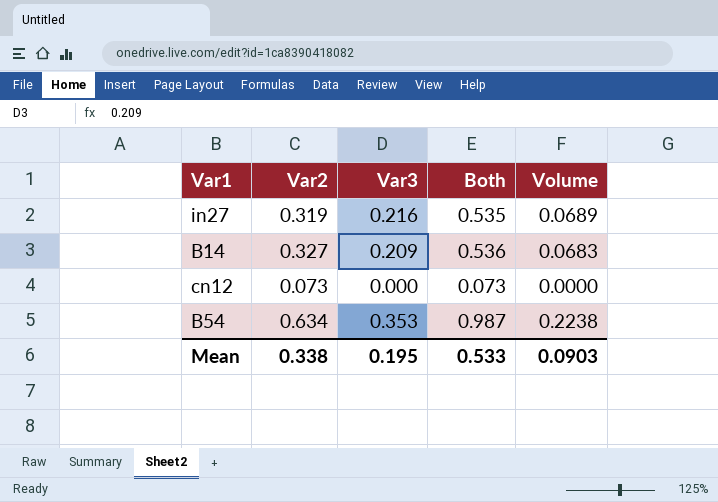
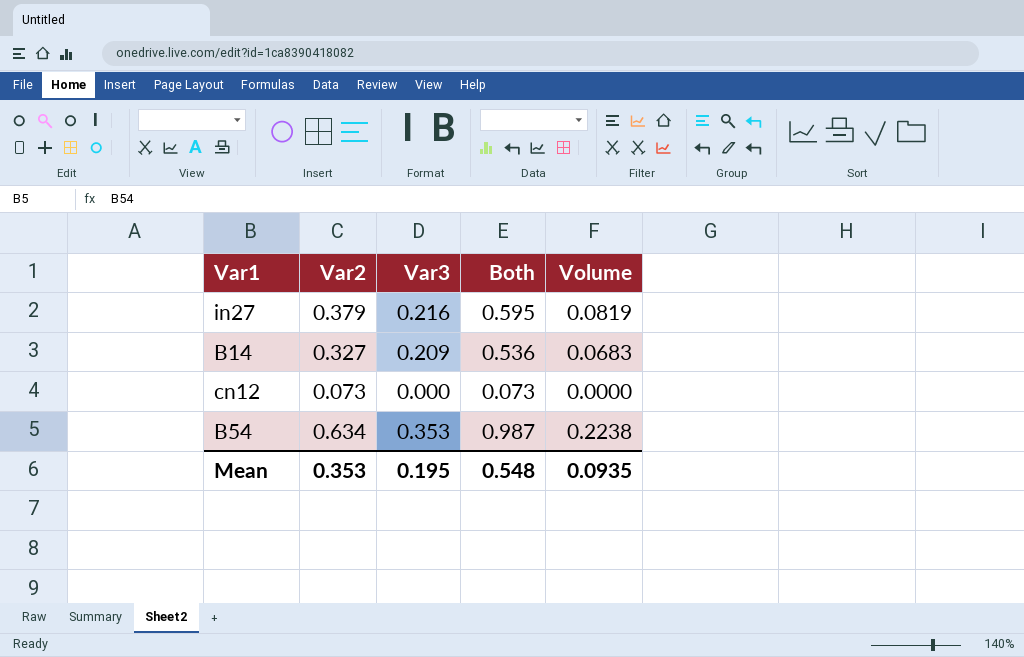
in27 | Var2: 0.319 -> 0.379
in27 | Both: 0.535 -> 0.595
in27 | Volume: 0.0689 -> 0.0819
Mean | Var2: 0.338 -> 0.353
Mean | Both: 0.533 -> 0.548
Mean | Volume: 0.0903 -> 0.0935

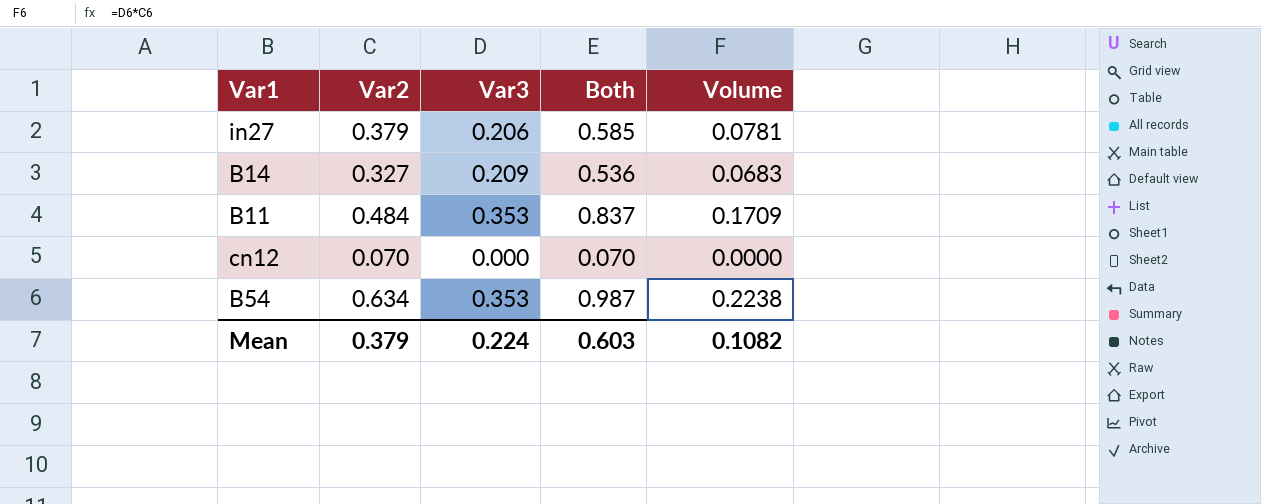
in27 | Var3: 0.216 -> 0.206
in27 | Both: 0.595 -> 0.585
in27 | Volume: 0.0819 -> 0.0781
row B11: none -> 0.484 | 0.353 | 0.837 | 0.1709
cn12 | Var2: 0.073 -> 0.070
cn12 | Both: 0.073 -> 0.070
Mean | Var2: 0.353 -> 0.379
Mean | Var3: 0.195 -> 0.224
Mean | Both: 0.548 -> 0.603
Mean | Volume: 0.0935 -> 0.1082

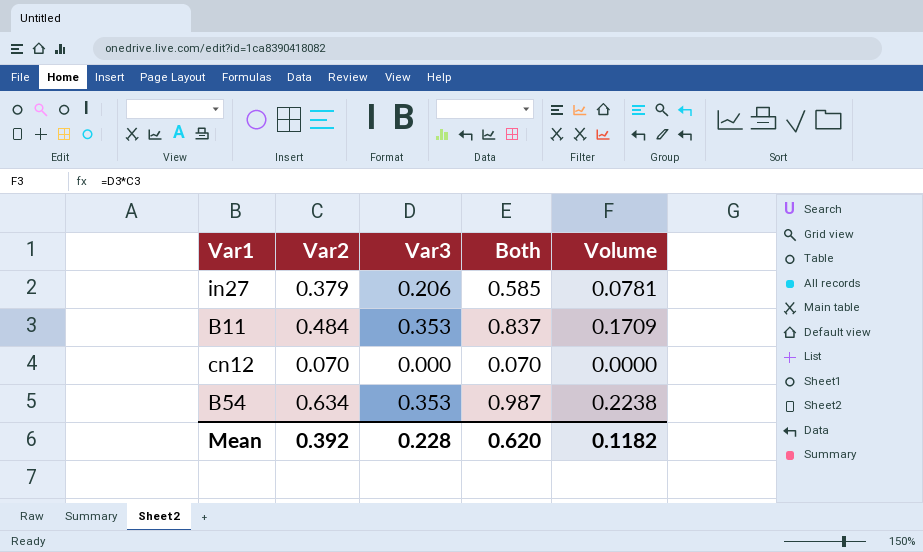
row B14: 0.327 | 0.209 | 0.536 | 0.0683 -> none
Mean | Var2: 0.379 -> 0.392
Mean | Var3: 0.224 -> 0.228
Mean | Both: 0.603 -> 0.620
Mean | Volume: 0.1082 -> 0.1182

